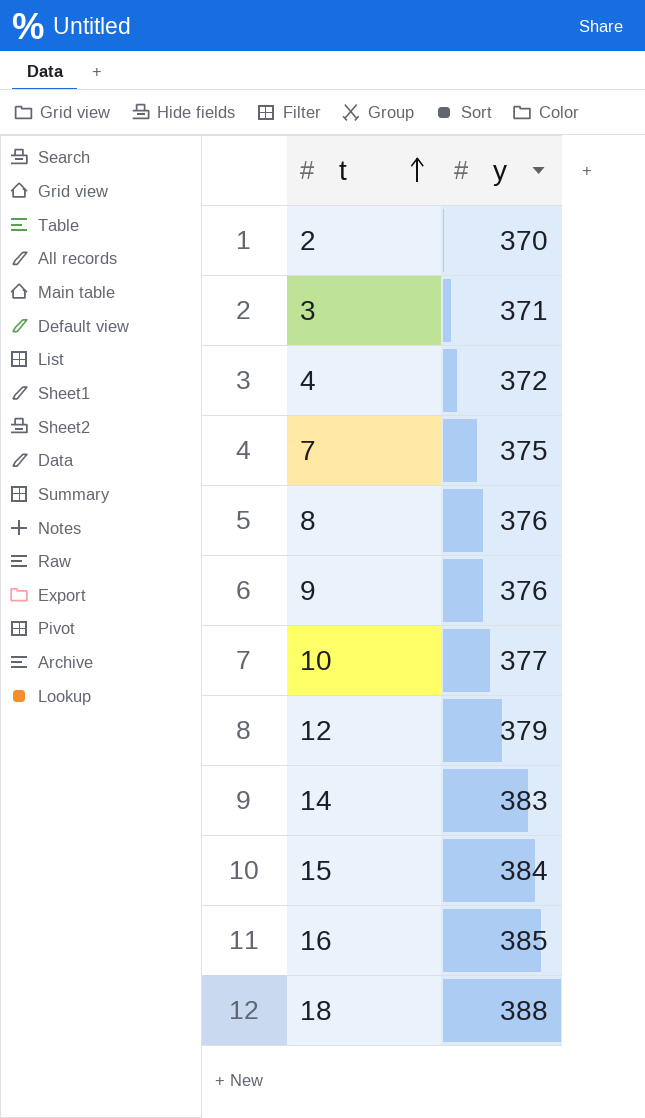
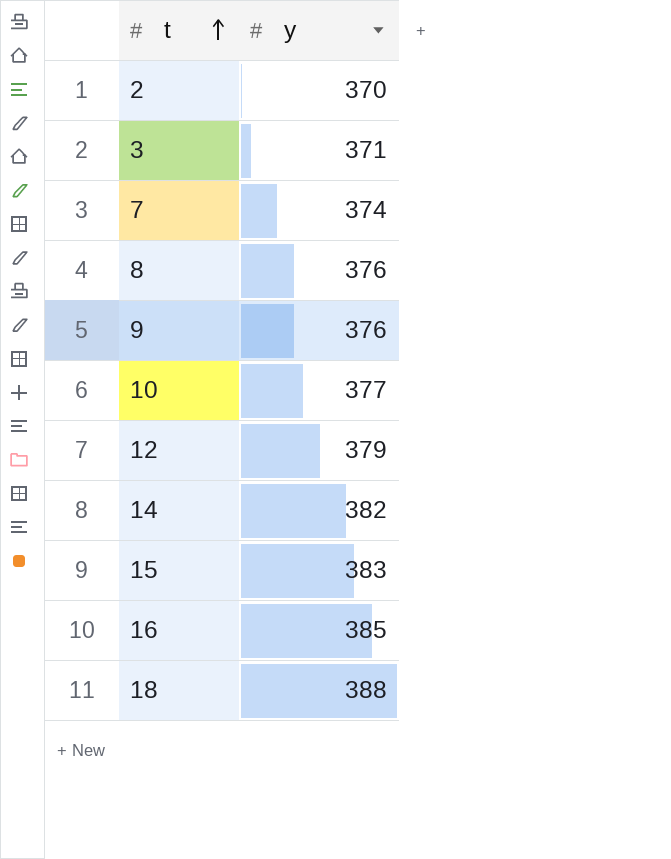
row 4: 372 -> none
7 | y: 375 -> 374
14 | y: 383 -> 382
15 | y: 384 -> 383

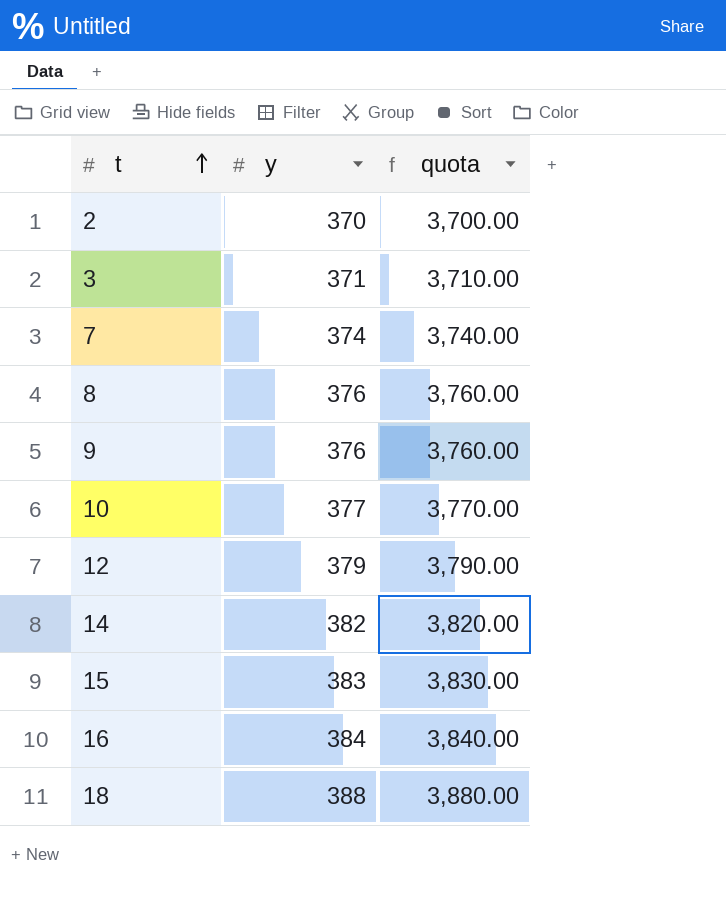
column quota | formula: none -> [y] * 10
16 | y: 385 -> 384

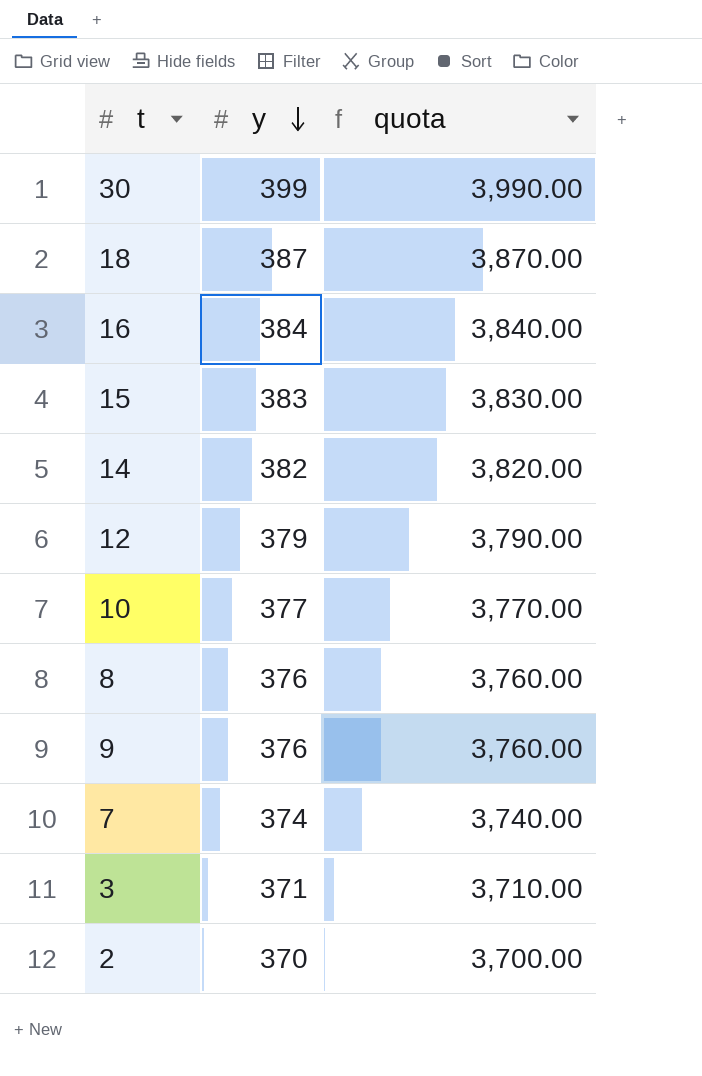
row order: t ascending -> y descending
row 30: none -> 399 | 3,990.00
18 | y: 388 -> 387
18 | quota: 3,880.00 -> 3,870.00

